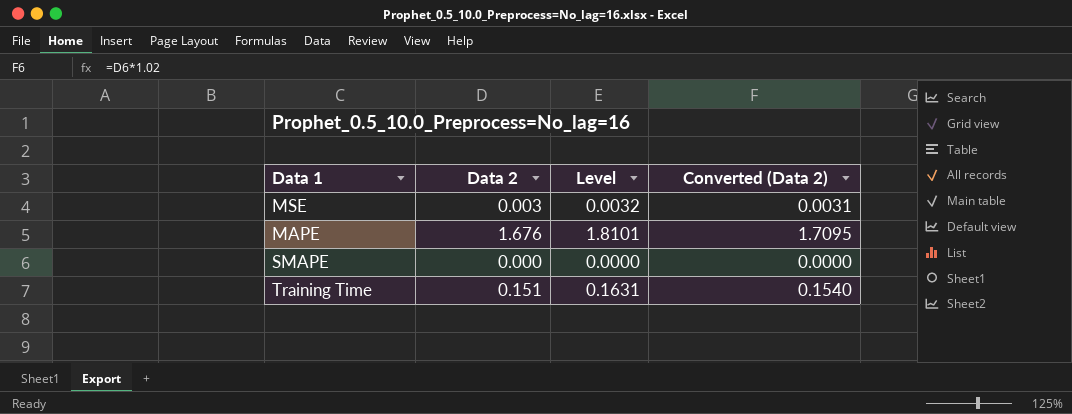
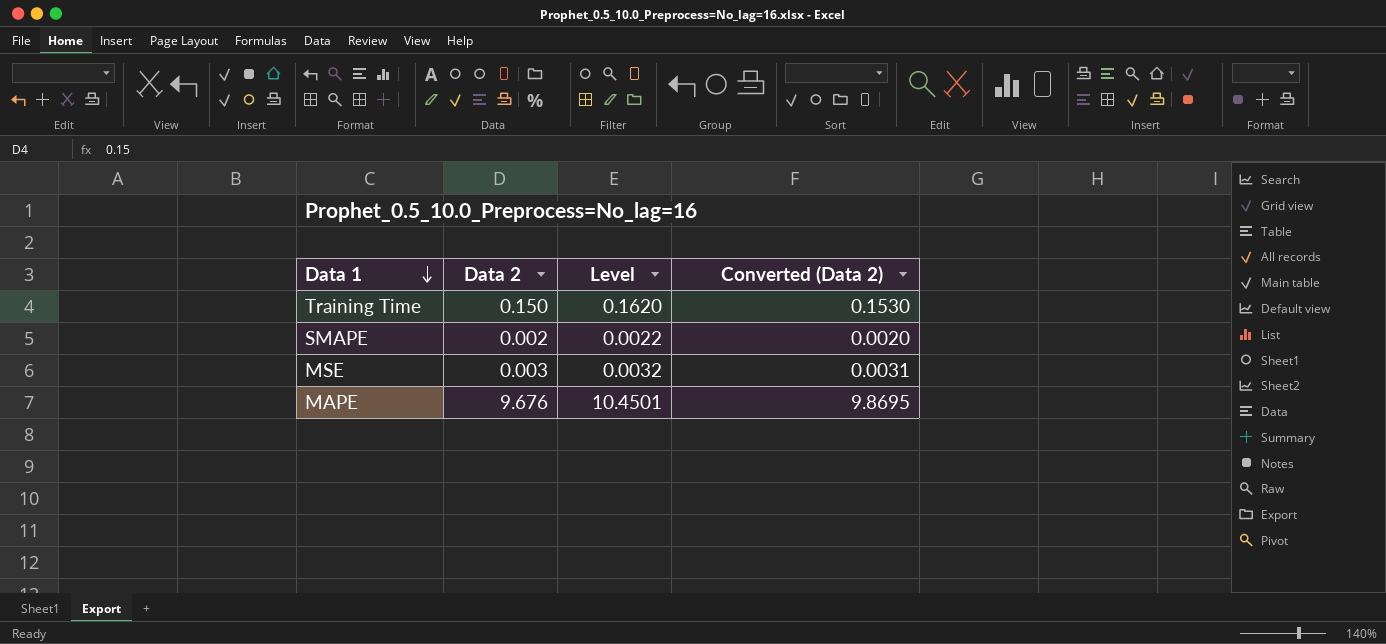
row order: none -> Data 1 descending
Training Time | Data 2: 0.151 -> 0.150
Training Time | Level: 0.1631 -> 0.1620
Training Time | Converted (Data 2): 0.1540 -> 0.1530
SMAPE | Data 2: 0.000 -> 0.002
SMAPE | Level: 0.0000 -> 0.0022
SMAPE | Converted (Data 2): 0.0000 -> 0.0020
MAPE | Data 2: 1.676 -> 9.676
MAPE | Level: 1.8101 -> 10.4501
MAPE | Converted (Data 2): 1.7095 -> 9.8695

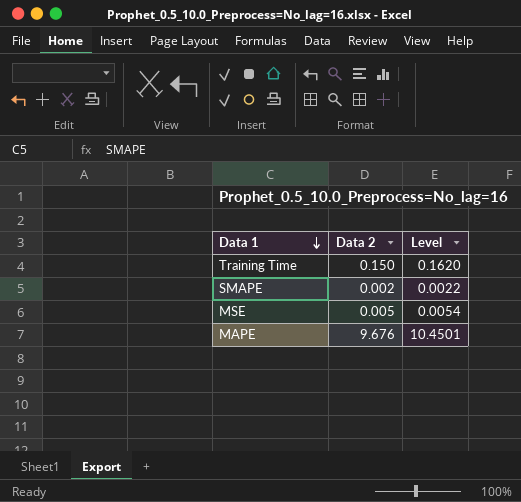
column Converted (Data 2) | formula: [Data 2] * 1.02 -> none
MSE | Data 2: 0.003 -> 0.005
MSE | Level: 0.0032 -> 0.0054

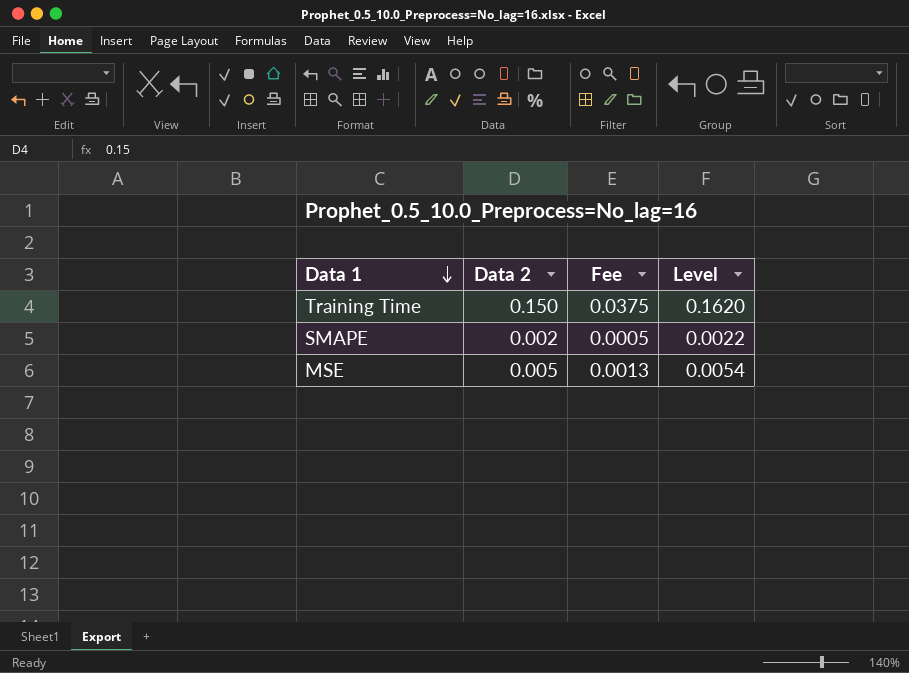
column Fee | formula: none -> [Data 2] * 0.25
row MAPE: 9.676 | 10.4501 -> none

